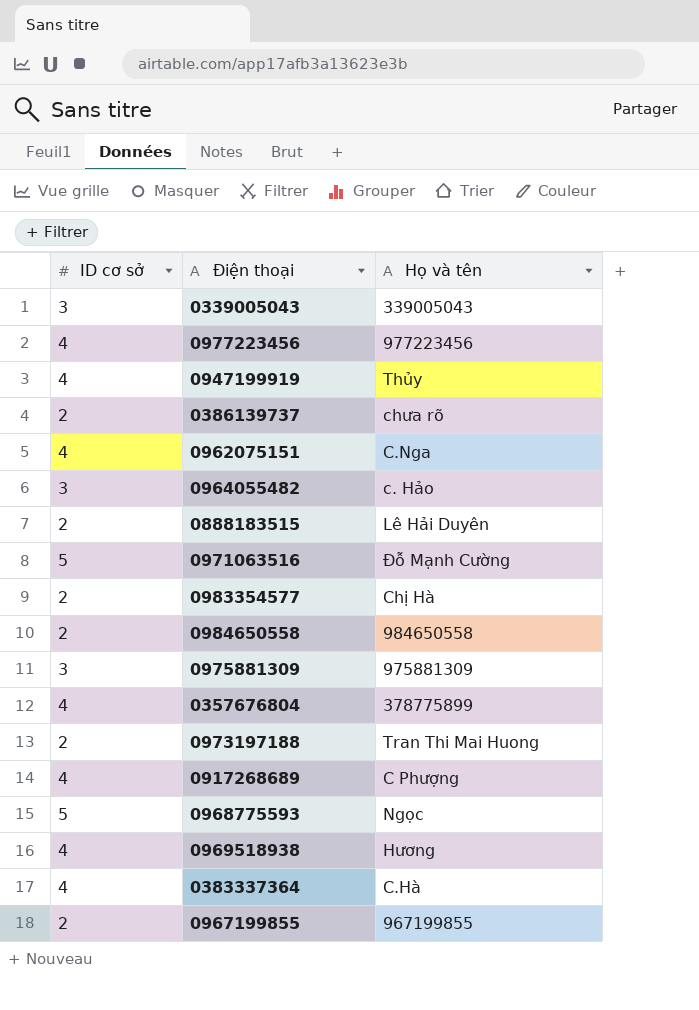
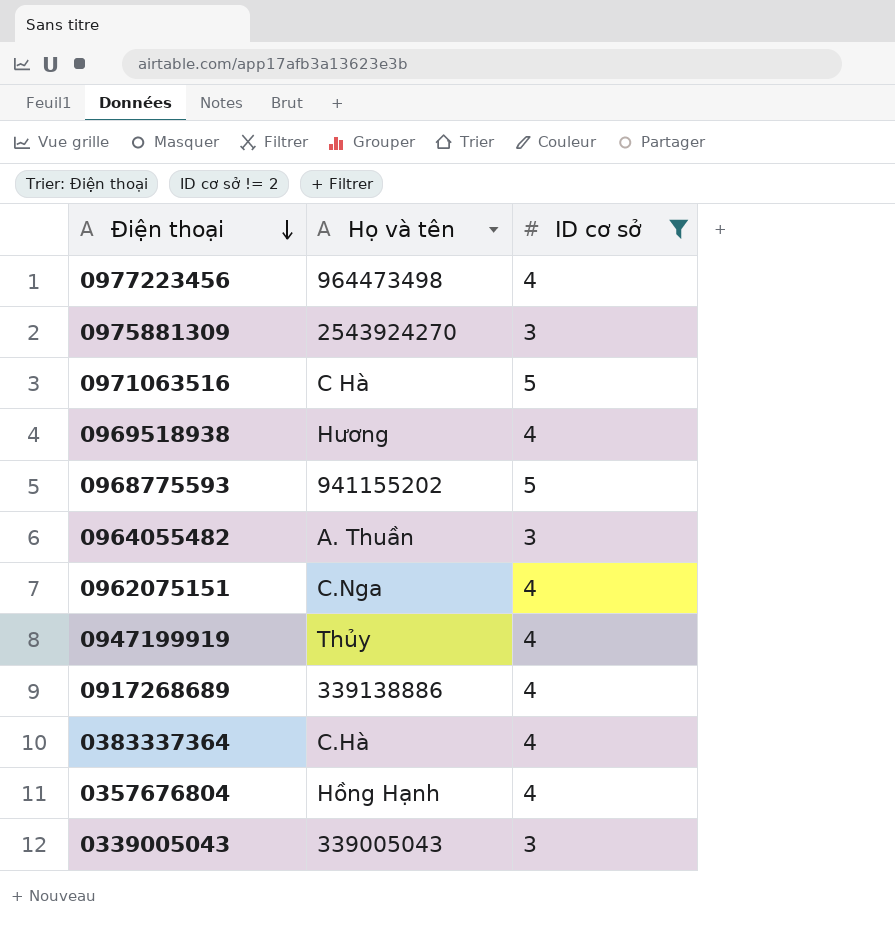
filter: none -> ID cơ sở != 2
row order: none -> Điện thoại descending
column ID cơ sở | position: 1 -> 3
0977223456 | Họ và tên: 977223456 -> 964473498
0975881309 | Họ và tên: 975881309 -> 2543924270
0971063516 | Họ và tên: Đỗ Mạnh Cường -> C Hà
0968775593 | Họ và tên: Ngọc -> 941155202
0964055482 | Họ và tên: c. Hảo -> A. Thuần
0917268689 | Họ và tên: C Phượng -> 339138886
0357676804 | Họ và tên: 378775899 -> Hồng Hạnh

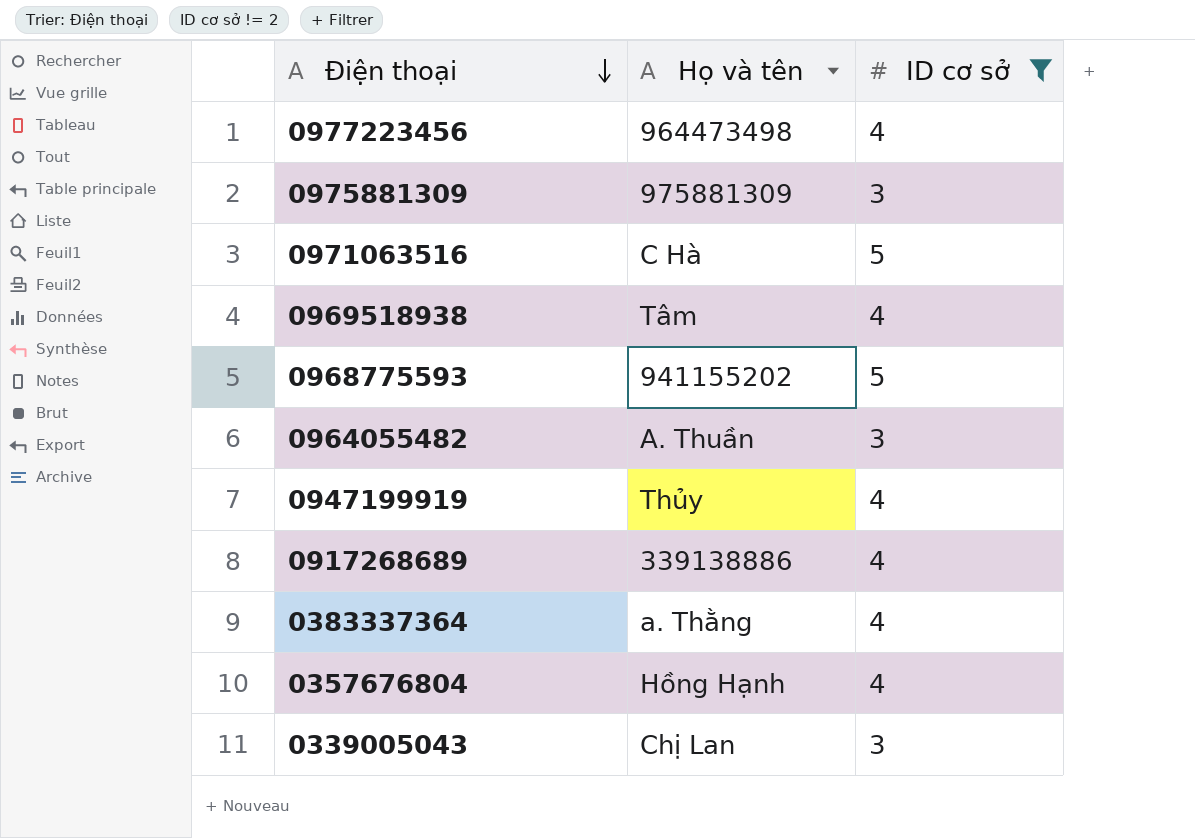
row 0962075151: C.Nga | 4 -> none
0975881309 | Họ và tên: 2543924270 -> 975881309
0969518938 | Họ và tên: Hương -> Tâm
0383337364 | Họ và tên: C.Hà -> a. Thằng
0339005043 | Họ và tên: 339005043 -> Chị Lan

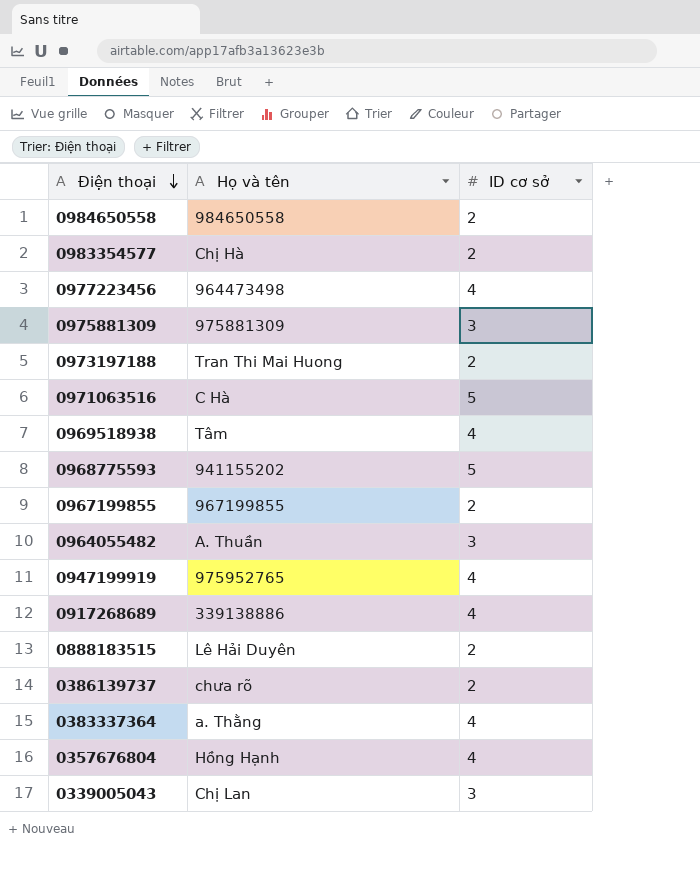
filter: ID cơ sở != 2 -> none
0947199919 | Họ và tên: Thủy -> 975952765

